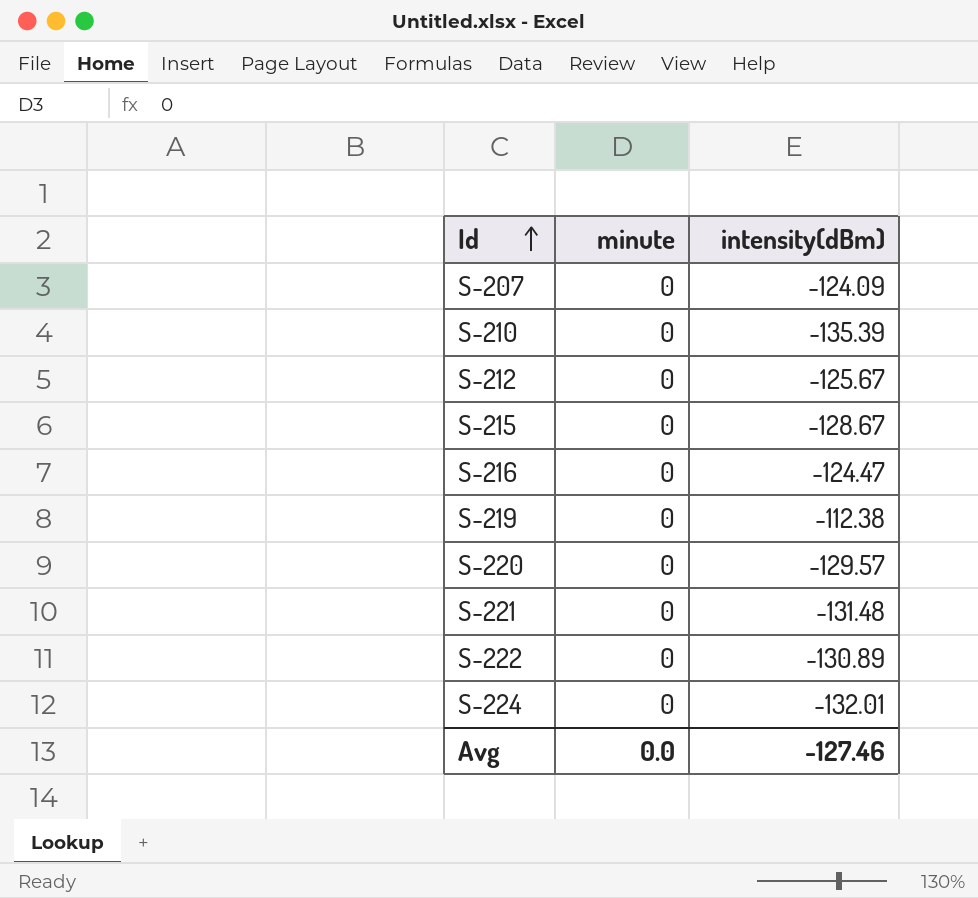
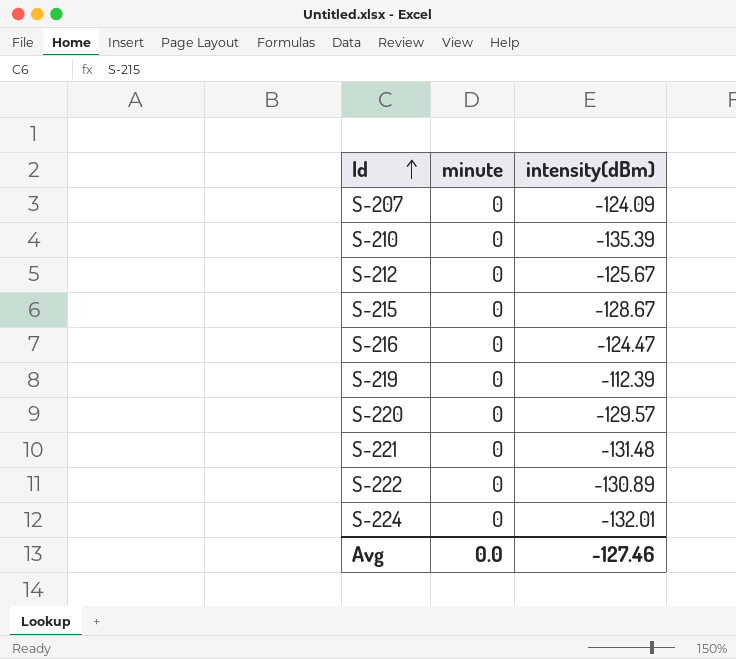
S-219 | intensity(dBm): -112.38 -> -112.39

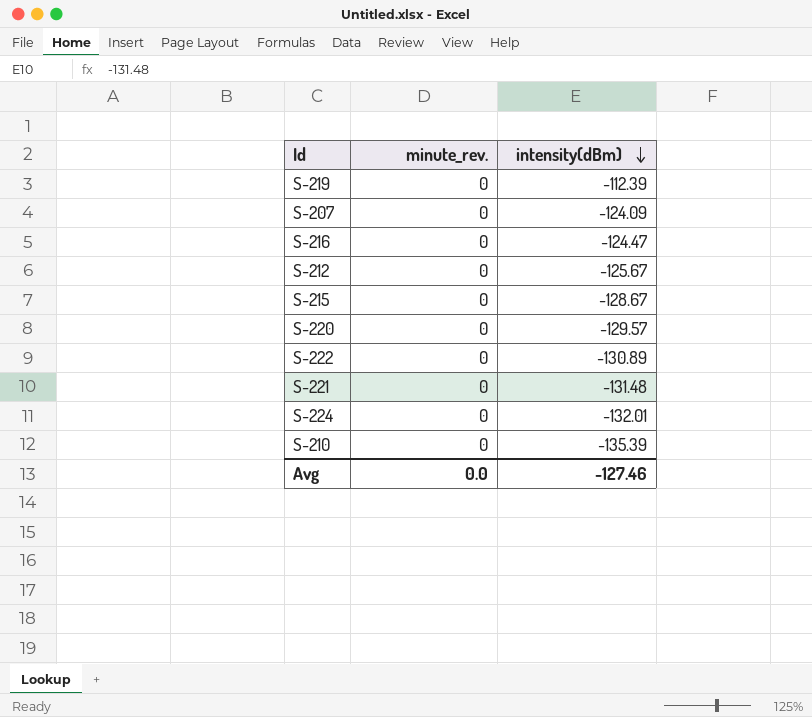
row order: Id ascending -> intensity(dBm) descending
column name: minute -> minute_rev.

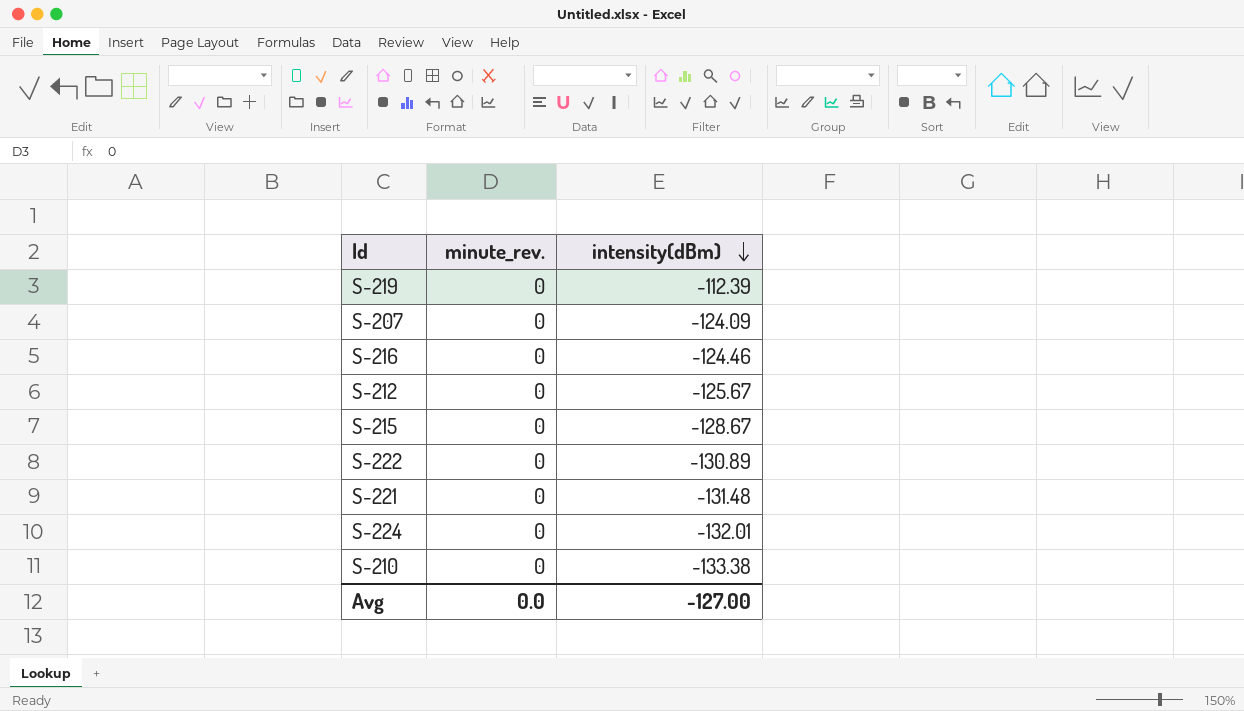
row S-220: 0 | -129.57 -> none
S-216 | intensity(dBm): -124.47 -> -124.46
S-210 | intensity(dBm): -135.39 -> -133.38
Avg | intensity(dBm): -127.46 -> -127.00

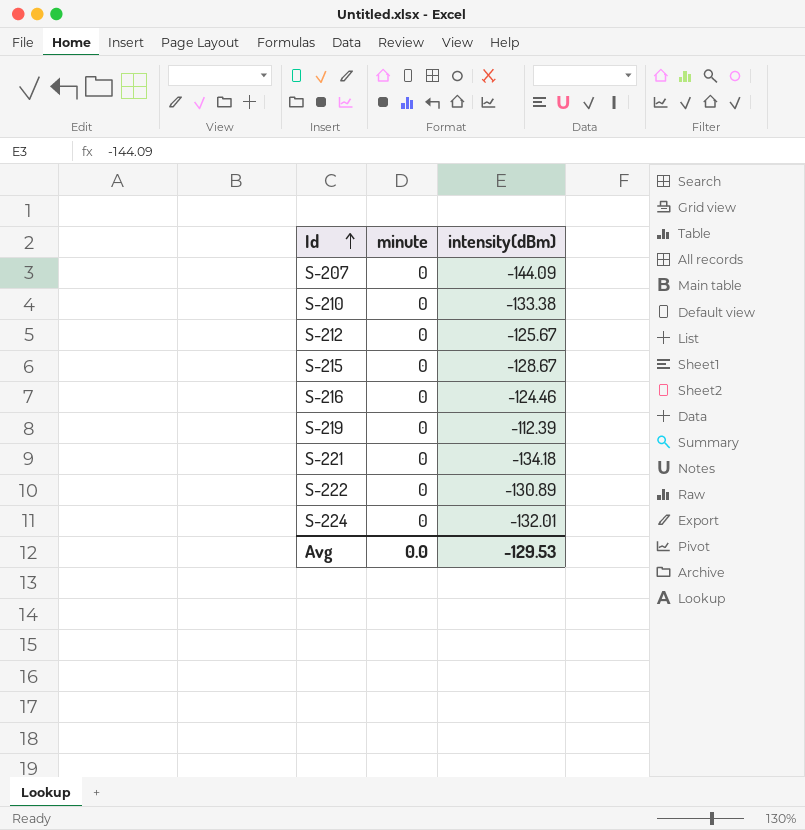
row order: intensity(dBm) descending -> Id ascending
column name: minute_rev. -> minute
S-207 | intensity(dBm): -124.09 -> -144.09
S-221 | intensity(dBm): -131.48 -> -134.18
Avg | intensity(dBm): -127.00 -> -129.53

